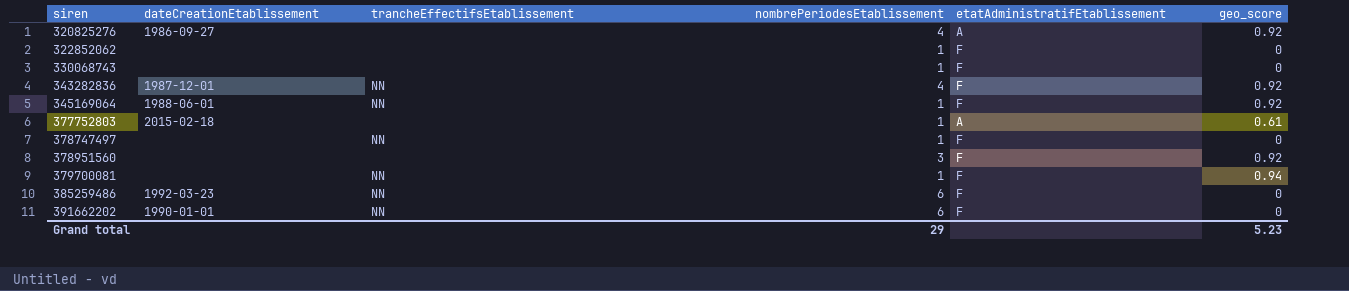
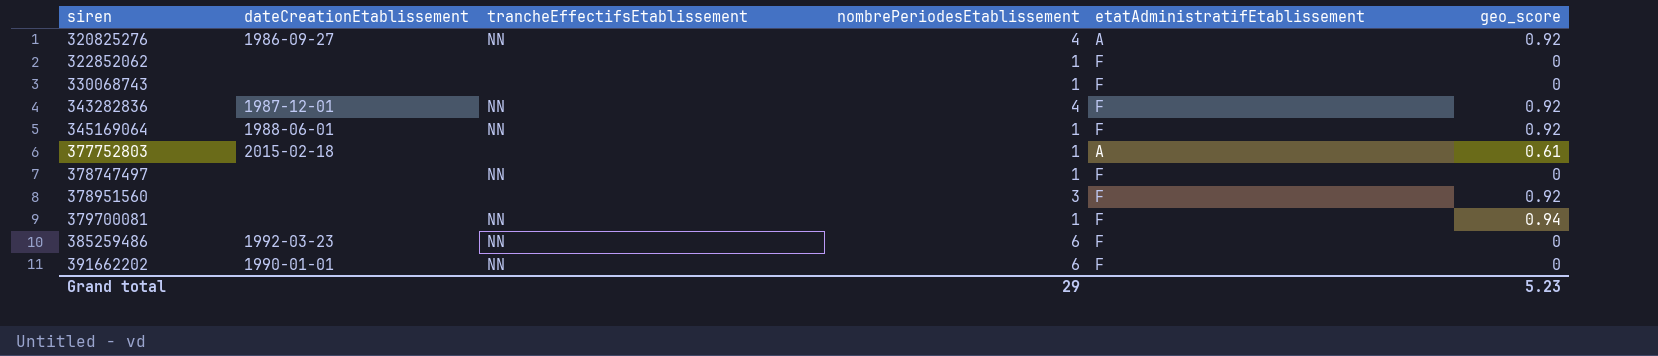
320825276 | trancheEffectifsEtablissement: none -> NN

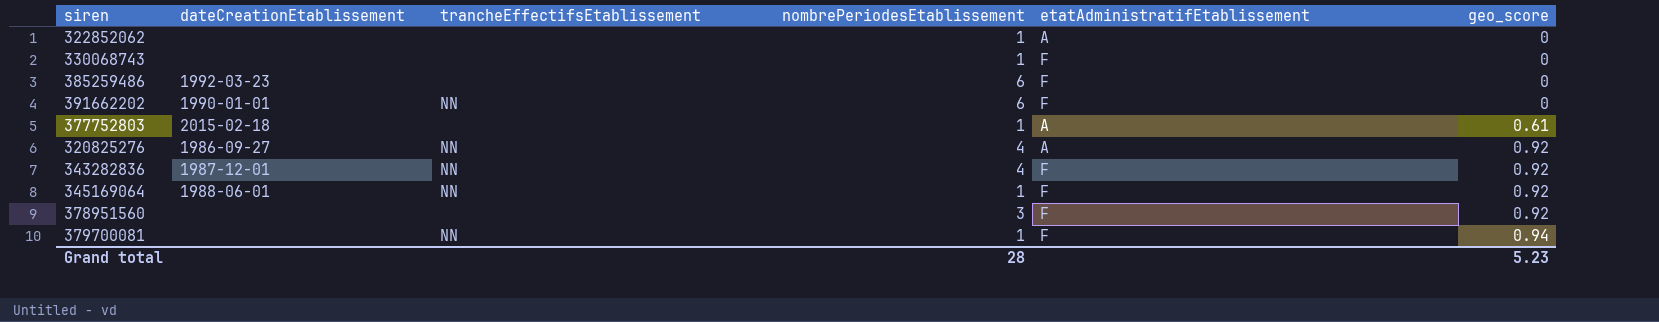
row order: siren ascending -> geo_score ascending
row 378747497: none | NN | 1 | F | 0 -> none
322852062 | etatAdministratifEtablissement: F -> A
385259486 | trancheEffectifsEtablissement: NN -> none
Grand total | nombrePeriodesEtablissement: 29 -> 28

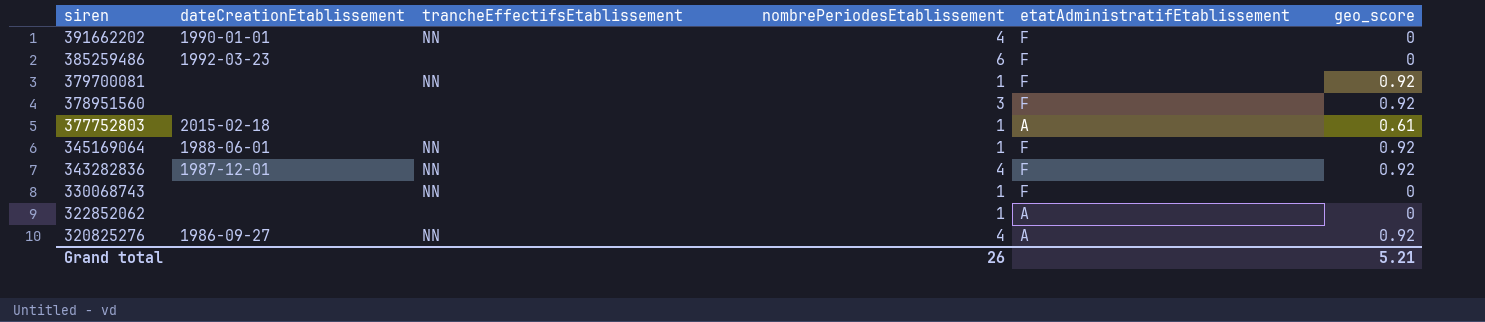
row order: geo_score ascending -> siren descending
391662202 | nombrePeriodesEtablissement: 6 -> 4
379700081 | geo_score: 0.94 -> 0.92
330068743 | trancheEffectifsEtablissement: none -> NN
Grand total | nombrePeriodesEtablissement: 28 -> 26
Grand total | geo_score: 5.23 -> 5.21

